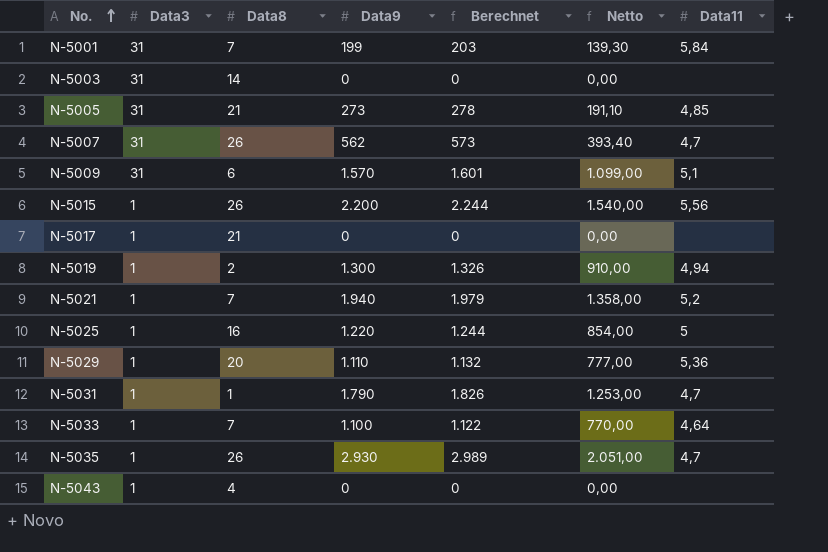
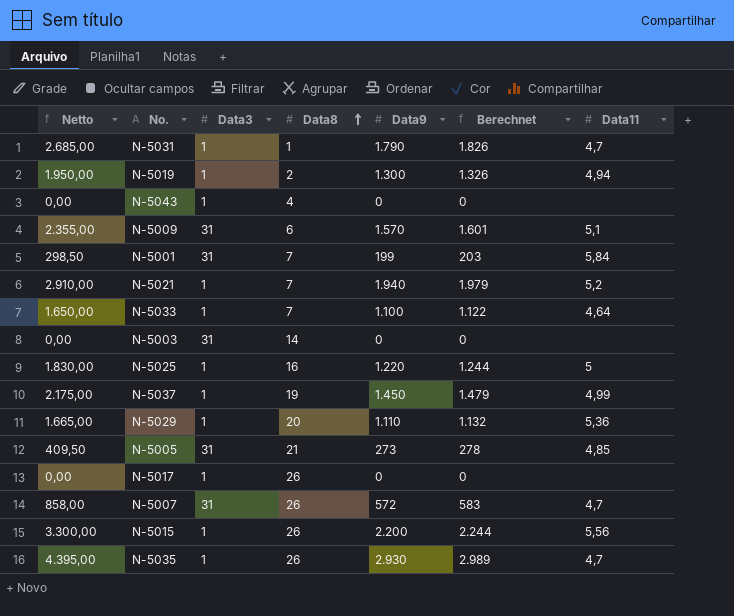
row order: No. ascending -> Data8 ascending
column Netto | formula: [Data9] * 0,7 -> [Data9] * 1,5
column Netto | position: 6 -> 1
row N-5037: none -> 2.175,00 | 1 | 19 | 1.450 | 1.479 | 4,99
N-5017 | Data8: 21 -> 26
N-5007 | Data9: 562 -> 572
N-5007 | Berechnet: 573 -> 583

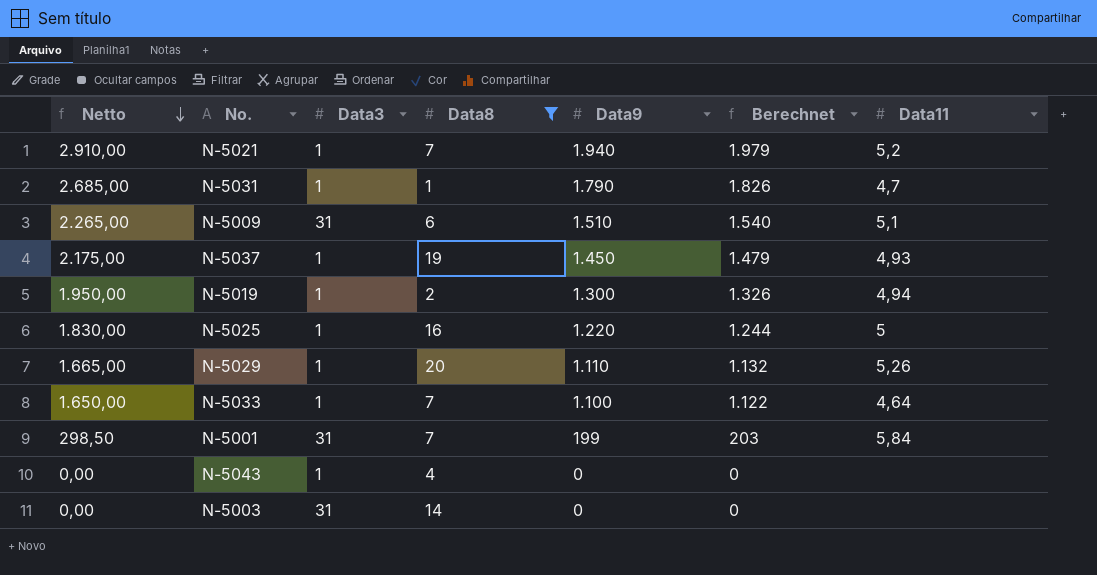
filter: none -> Data8 <= 20
row order: Data8 ascending -> Netto descending
N-5009 | Netto: 2.355,00 -> 2.265,00
N-5009 | Data9: 1.570 -> 1.510
N-5009 | Berechnet: 1.601 -> 1.540
N-5037 | Data11: 4,99 -> 4,93
N-5029 | Data11: 5,36 -> 5,26

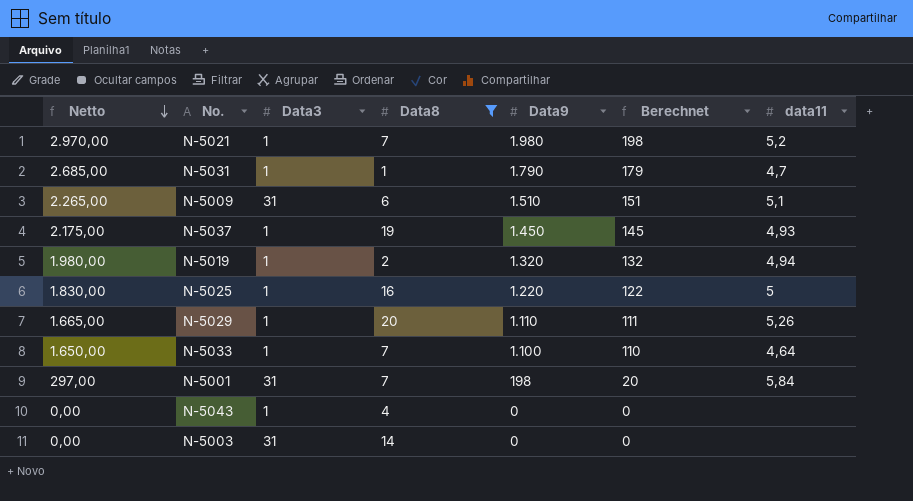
column Berechnet | formula: [Data9] * 1,02 -> [Data9] * 0,1
column name: Data11 -> data11
N-5021 | Netto: 2.910,00 -> 2.970,00
N-5021 | Data9: 1.940 -> 1.980
N-5019 | Netto: 1.950,00 -> 1.980,00
N-5019 | Data9: 1.300 -> 1.320
N-5001 | Netto: 298,50 -> 297,00
N-5001 | Data9: 199 -> 198

